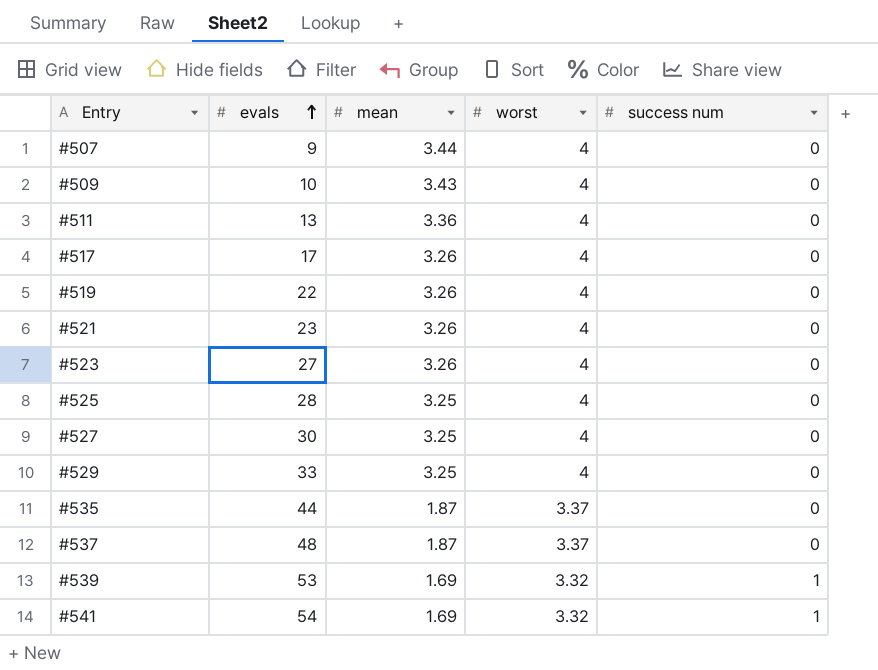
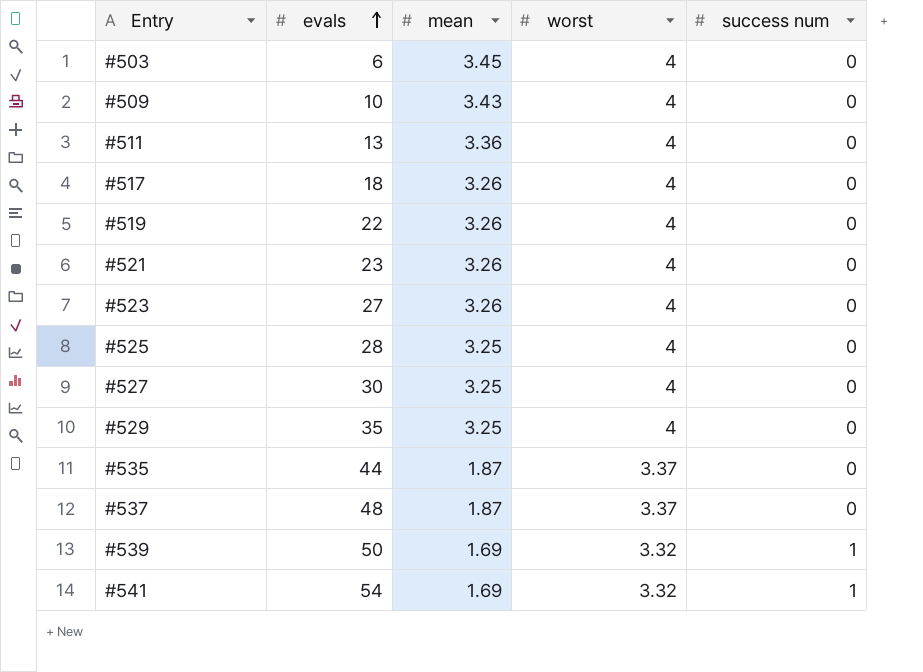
row #507: 9 | 3.44 | 4 | 0 -> none
row #503: none -> 6 | 3.45 | 4 | 0
#517 | evals: 17 -> 18
#529 | evals: 33 -> 35
#539 | evals: 53 -> 50

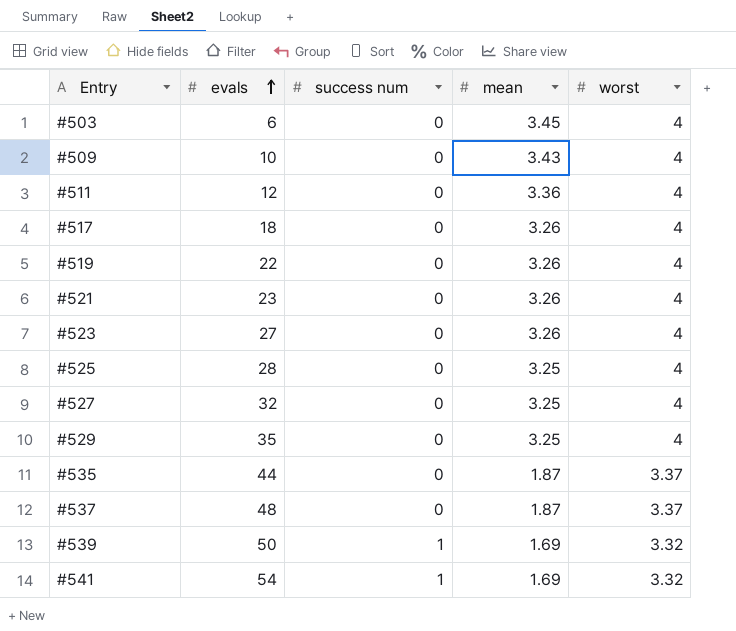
column success num | position: 5 -> 3
#511 | evals: 13 -> 12
#527 | evals: 30 -> 32

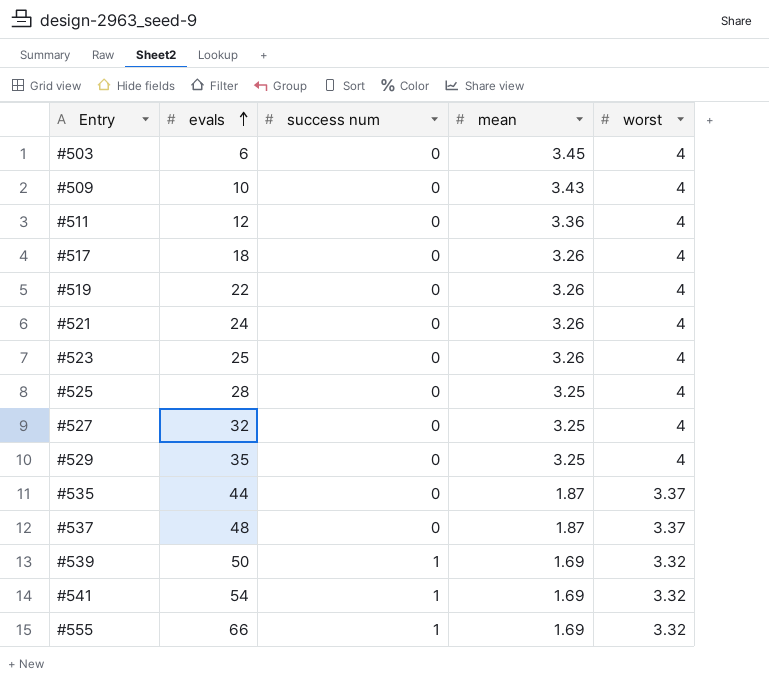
#521 | evals: 23 -> 24
#523 | evals: 27 -> 25
row #555: none -> 66 | 1 | 1.69 | 3.32

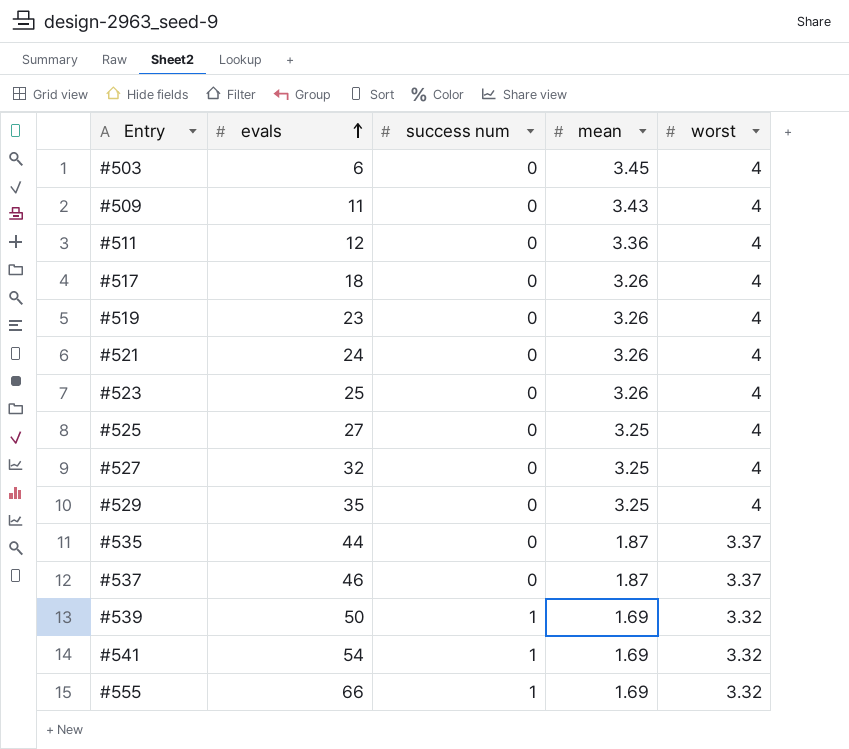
#509 | evals: 10 -> 11
#519 | evals: 22 -> 23
#525 | evals: 28 -> 27
#537 | evals: 48 -> 46

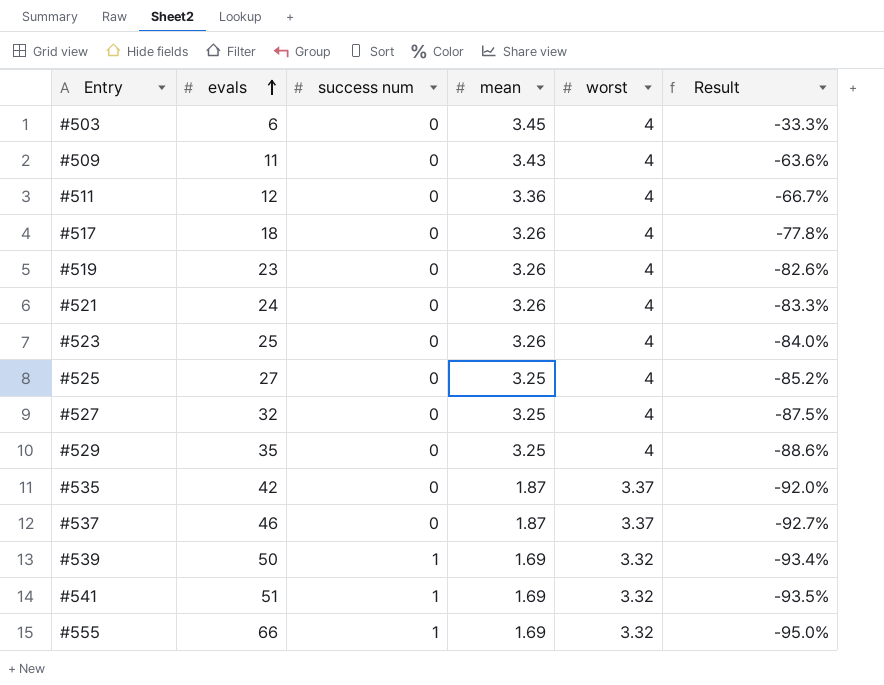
column Result | formula: none -> ([worst] - [evals]) / [evals]
#535 | evals: 44 -> 42
#541 | evals: 54 -> 51

